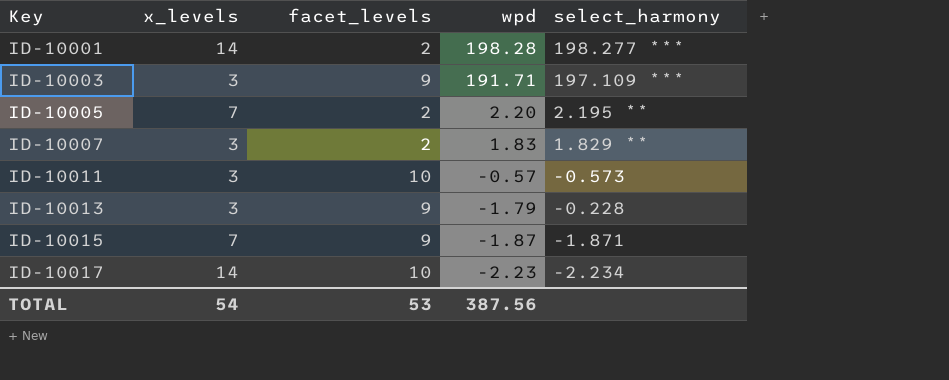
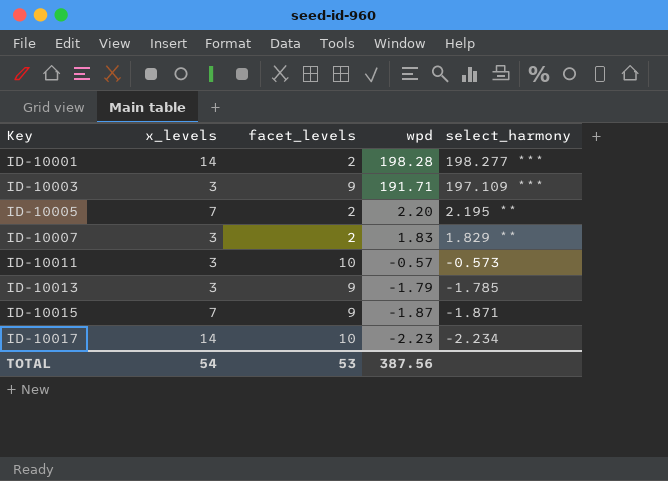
ID-10013 | select_harmony: -0.228 -> -1.785

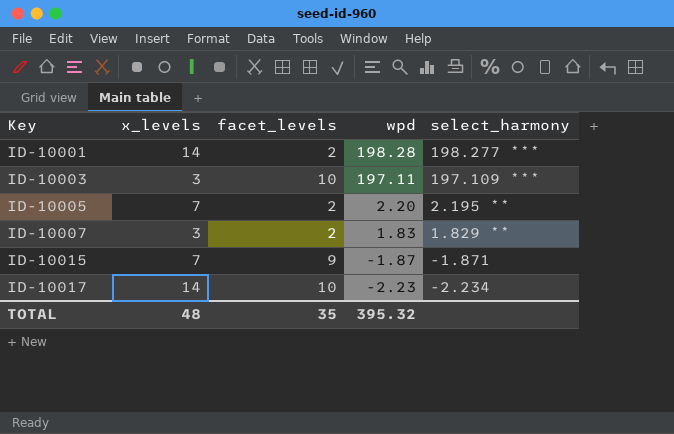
row ID-10011: 3 | 10 | -0.57 | -0.573 -> none
row ID-10013: 3 | 9 | -1.79 | -1.785 -> none
ID-10003 | facet_levels: 9 -> 10
ID-10003 | wpd: 191.71 -> 197.11
TOTAL | x_levels: 54 -> 48
TOTAL | facet_levels: 53 -> 35
TOTAL | wpd: 387.56 -> 395.32

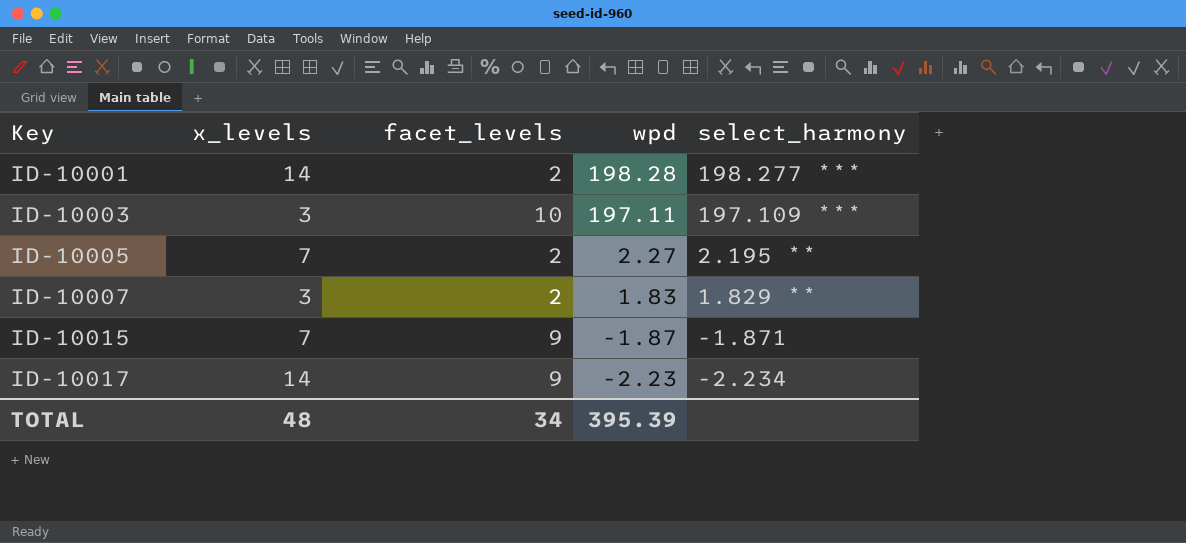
ID-10005 | wpd: 2.20 -> 2.27
ID-10017 | facet_levels: 10 -> 9
TOTAL | facet_levels: 35 -> 34
TOTAL | wpd: 395.32 -> 395.39

